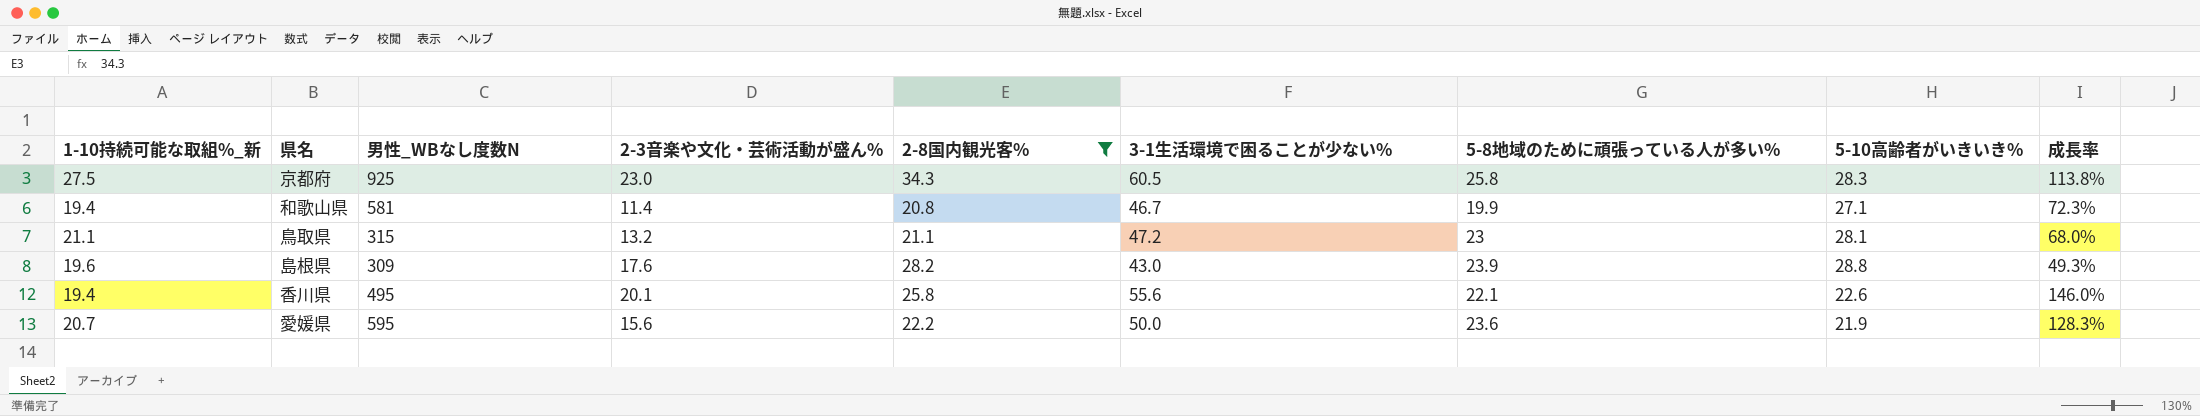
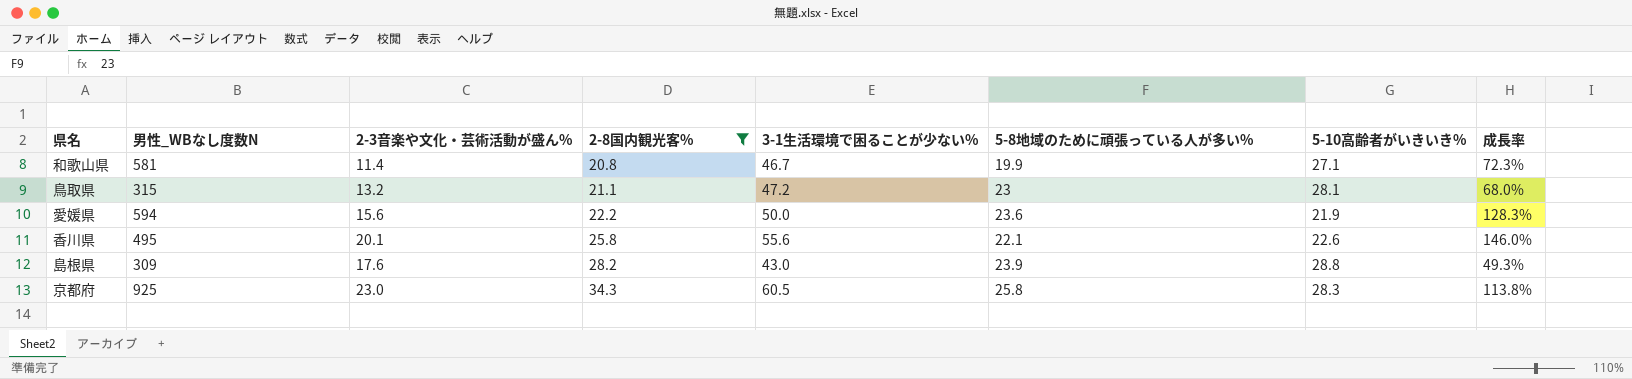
row order: none -> 2-8国内観光客% ascending
column 1-10持続可能な取組%_新 | position: 1 -> none
愛媛県 | 男性_WBなし度数N: 595 -> 594

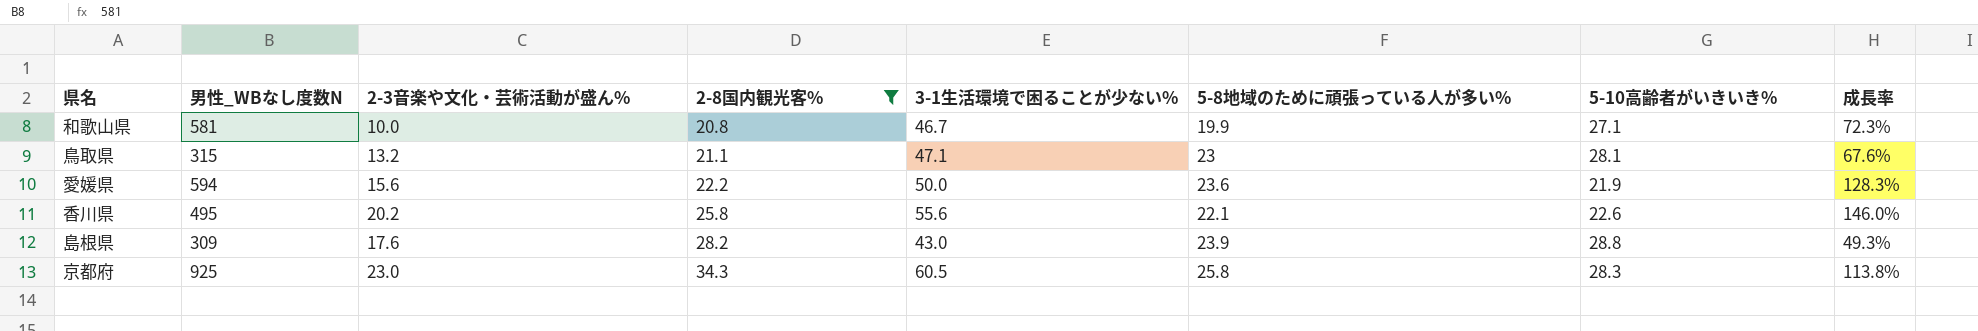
和歌山県 | 2-3音楽や文化・芸術活動が盛ん%: 11.4 -> 10.0
鳥取県 | 3-1生活環境で困ることが少ない%: 47.2 -> 47.1
鳥取県 | 成長率: 68.0% -> 67.6%
香川県 | 2-3音楽や文化・芸術活動が盛ん%: 20.1 -> 20.2

